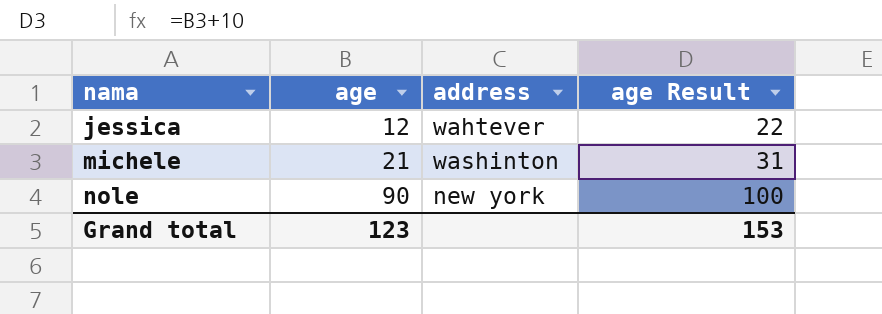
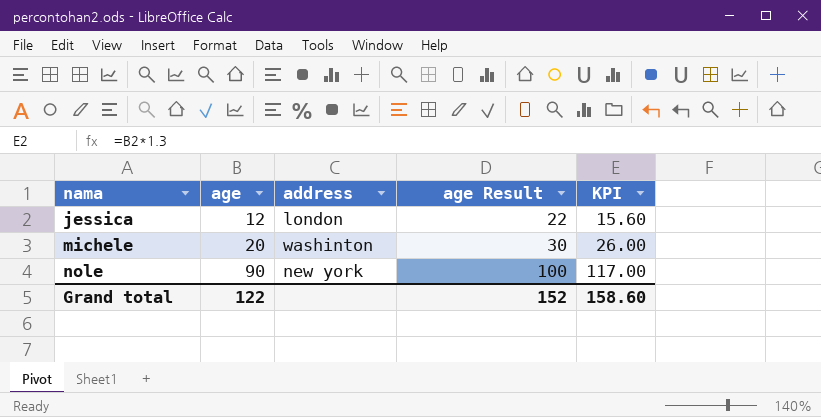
column KPI | formula: none -> [age] * 1.3
jessica | address: wahtever -> london
michele | age: 21 -> 20
michele | age Result: 31 -> 30
Grand total | age: 123 -> 122
Grand total | age Result: 153 -> 152

